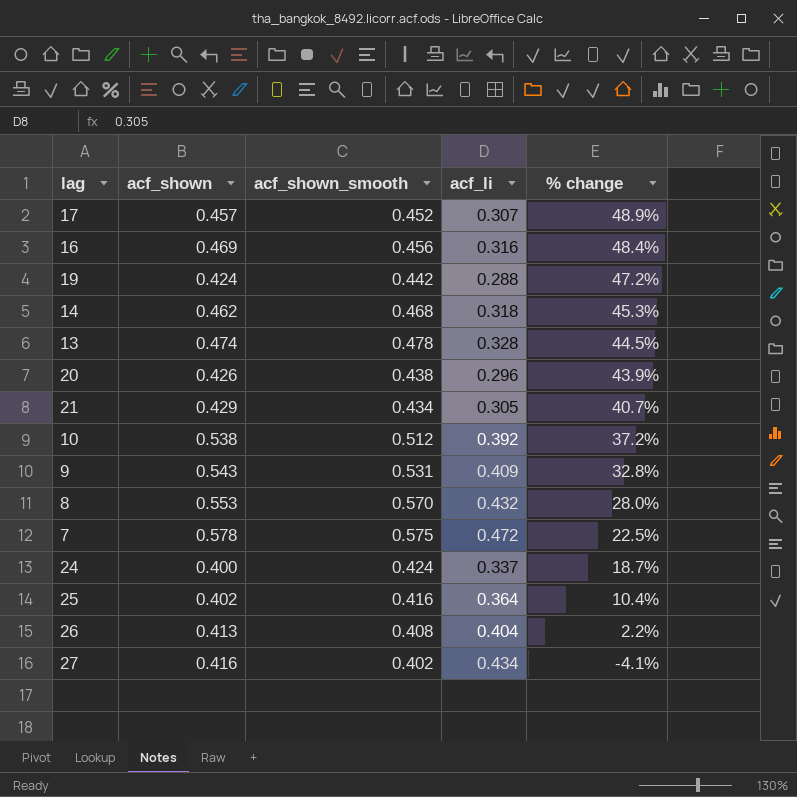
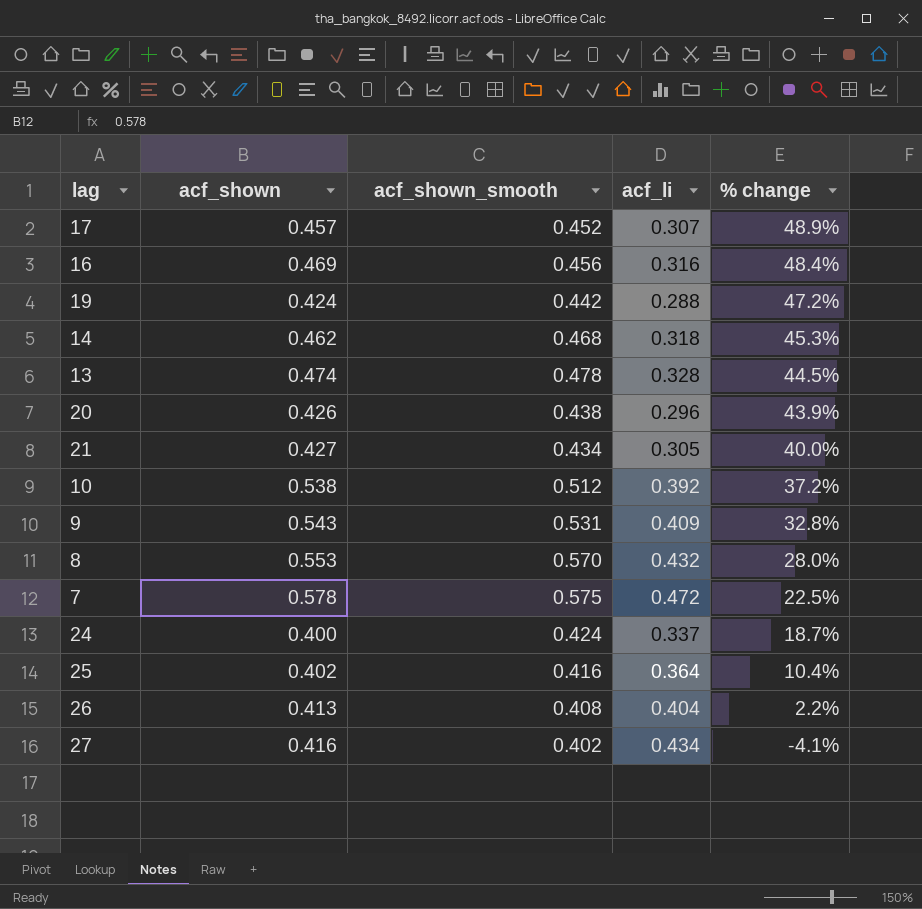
21 | acf_shown: 0.429 -> 0.427
21 | % change: 40.7% -> 40.0%

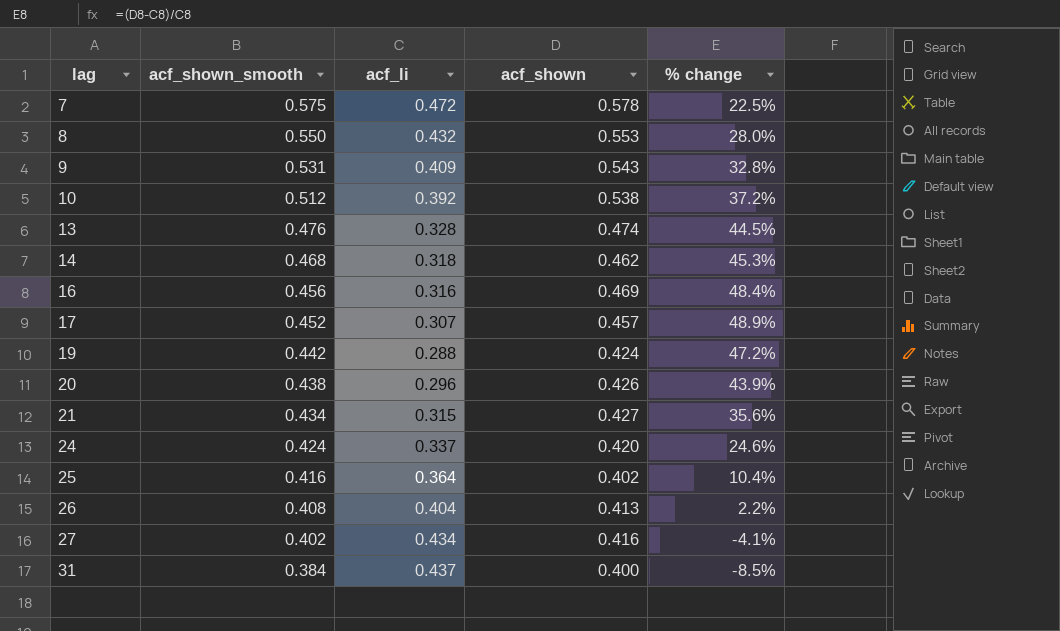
row order: % change descending -> lag ascending
column acf_shown | position: 2 -> 4
8 | acf_shown_smooth: 0.570 -> 0.550
13 | acf_shown_smooth: 0.478 -> 0.476
21 | acf_li: 0.305 -> 0.315
21 | % change: 40.0% -> 35.6%
24 | acf_shown: 0.400 -> 0.420
24 | % change: 18.7% -> 24.6%
row 31: none -> 0.384 | 0.437 | 0.400 | -8.5%

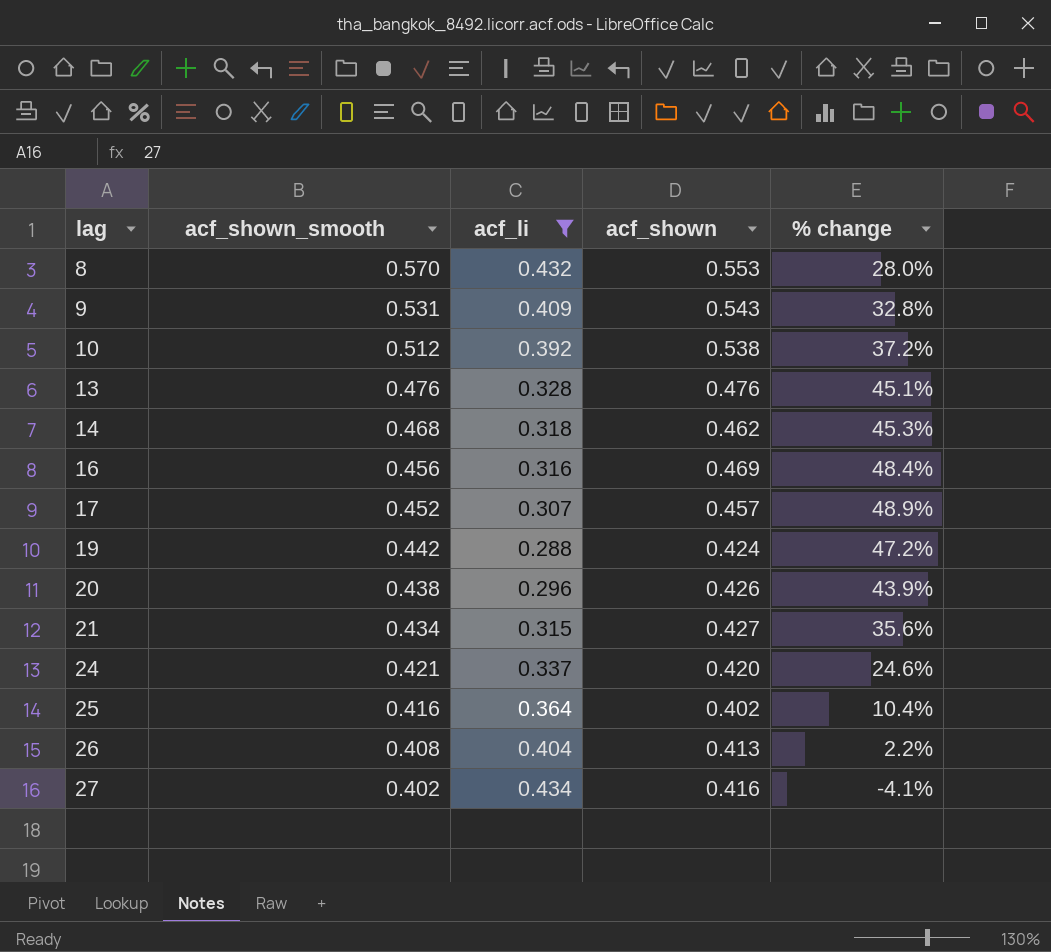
filter: none -> acf_li <= 0.434
8 | acf_shown_smooth: 0.550 -> 0.570
13 | acf_shown: 0.474 -> 0.476
13 | % change: 44.5% -> 45.1%
24 | acf_shown_smooth: 0.424 -> 0.421

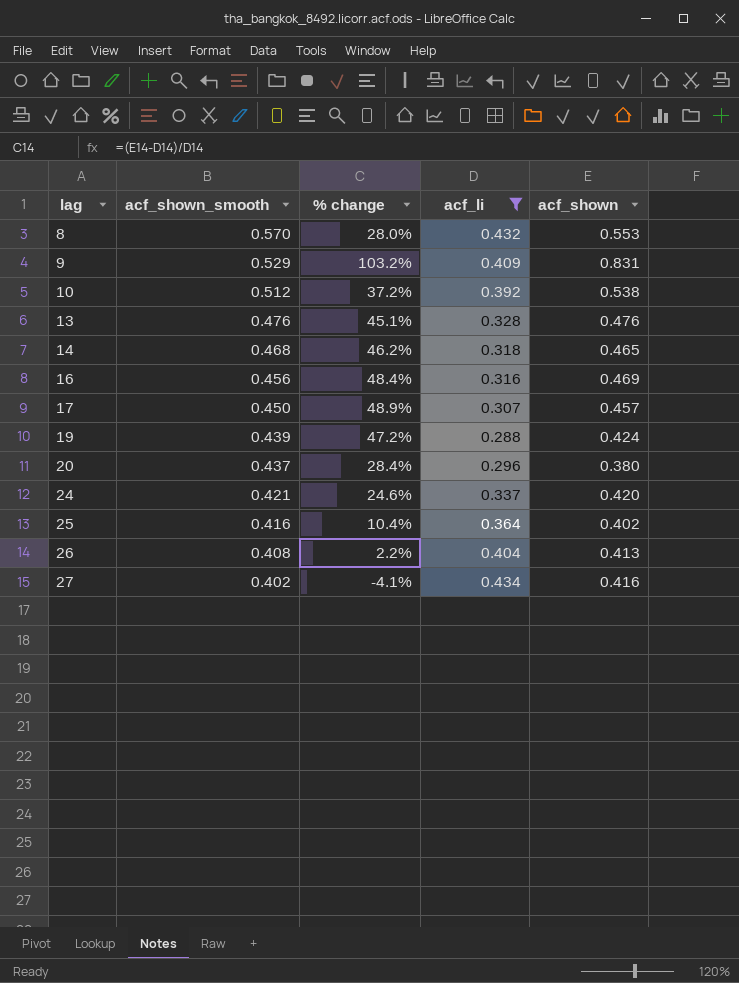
column % change | position: 5 -> 3
row 21: 0.434 | 0.315 | 0.427 | 35.6% -> none
9 | acf_shown_smooth: 0.531 -> 0.529
9 | % change: 32.8% -> 103.2%
9 | acf_shown: 0.543 -> 0.831
14 | % change: 45.3% -> 46.2%
14 | acf_shown: 0.462 -> 0.465
17 | acf_shown_smooth: 0.452 -> 0.450
19 | acf_shown_smooth: 0.442 -> 0.439
20 | acf_shown_smooth: 0.438 -> 0.437
20 | % change: 43.9% -> 28.4%
20 | acf_shown: 0.426 -> 0.380

